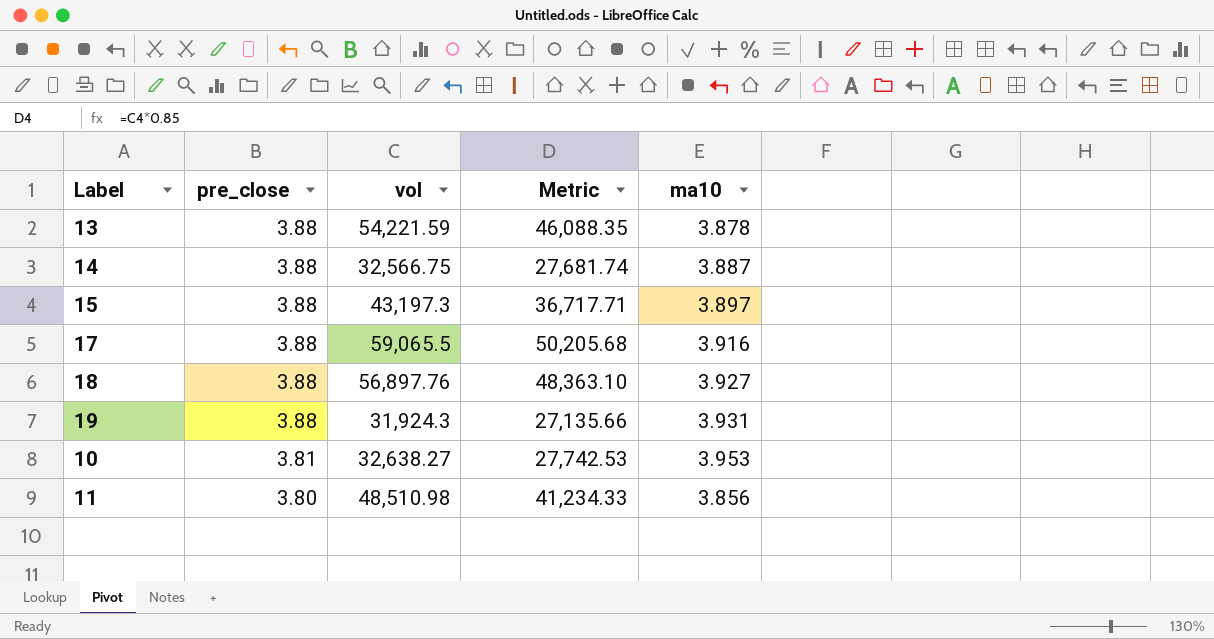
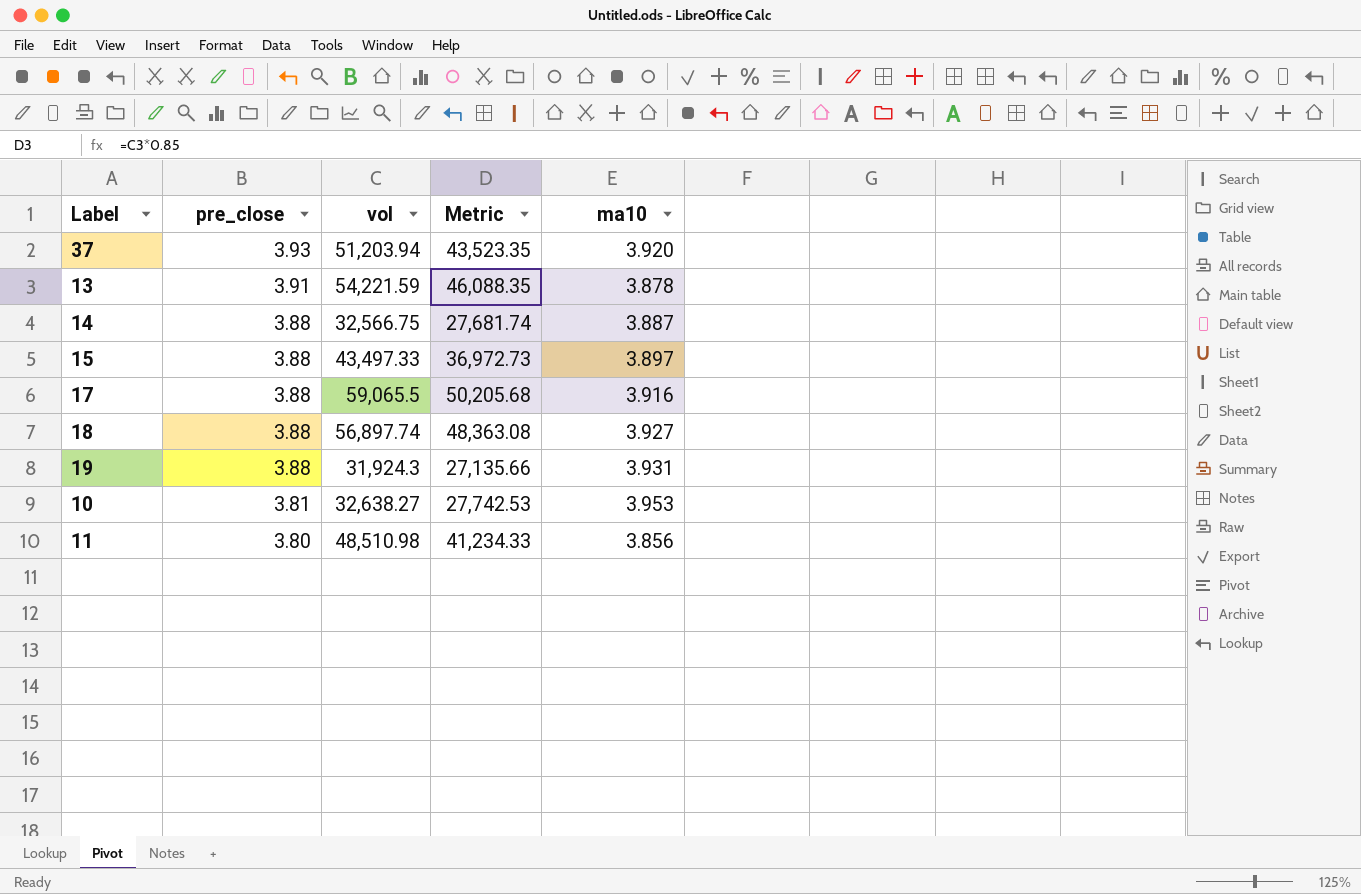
row 37: none -> 3.93 | 51,203.94 | 43,523.35 | 3.920
13 | pre_close: 3.88 -> 3.91
15 | vol: 43,197.3 -> 43,497.33
15 | Metric: 36,717.71 -> 36,972.73
18 | vol: 56,897.76 -> 56,897.74
18 | Metric: 48,363.10 -> 48,363.08

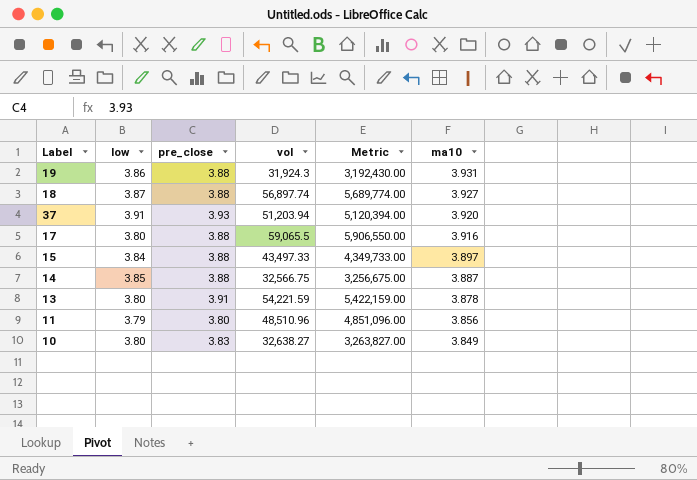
row order: pre_close descending -> ma10 descending
column low | position: none -> 2
column Metric | formula: [vol] * 0.85 -> [vol] * 100
11 | vol: 48,510.98 -> 48,510.96
10 | pre_close: 3.81 -> 3.83
10 | ma10: 3.953 -> 3.849

